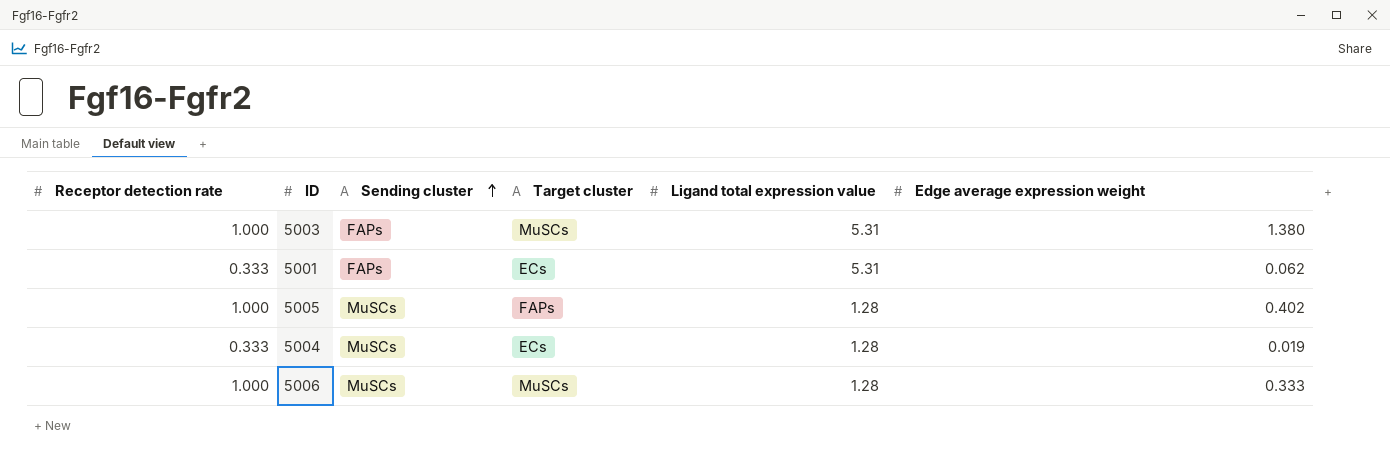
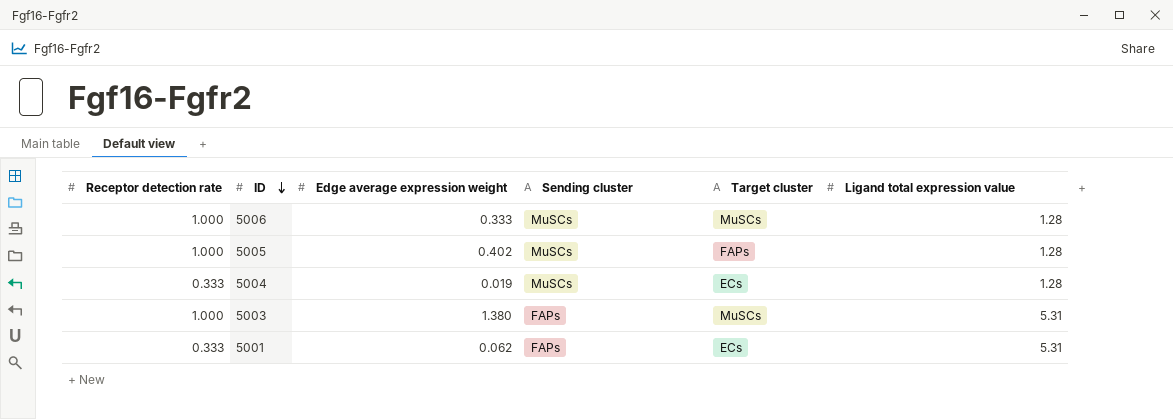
row order: Sending cluster ascending -> ID descending
column Edge average expression weight | position: 6 -> 3

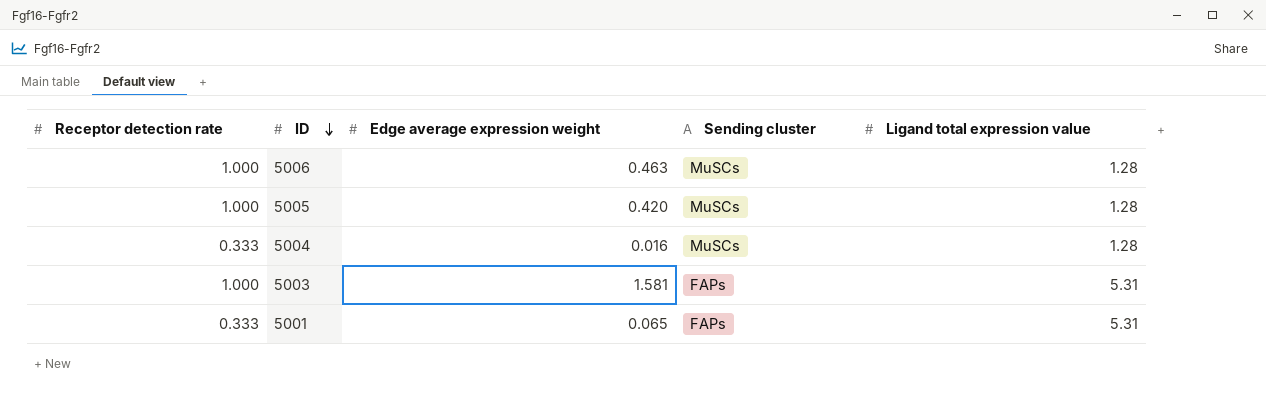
column Target cluster | position: 5 -> none
5006 | Edge average expression weight: 0.333 -> 0.463
5005 | Edge average expression weight: 0.402 -> 0.420
5004 | Edge average expression weight: 0.019 -> 0.016
5003 | Edge average expression weight: 1.380 -> 1.581
5001 | Edge average expression weight: 0.062 -> 0.065

